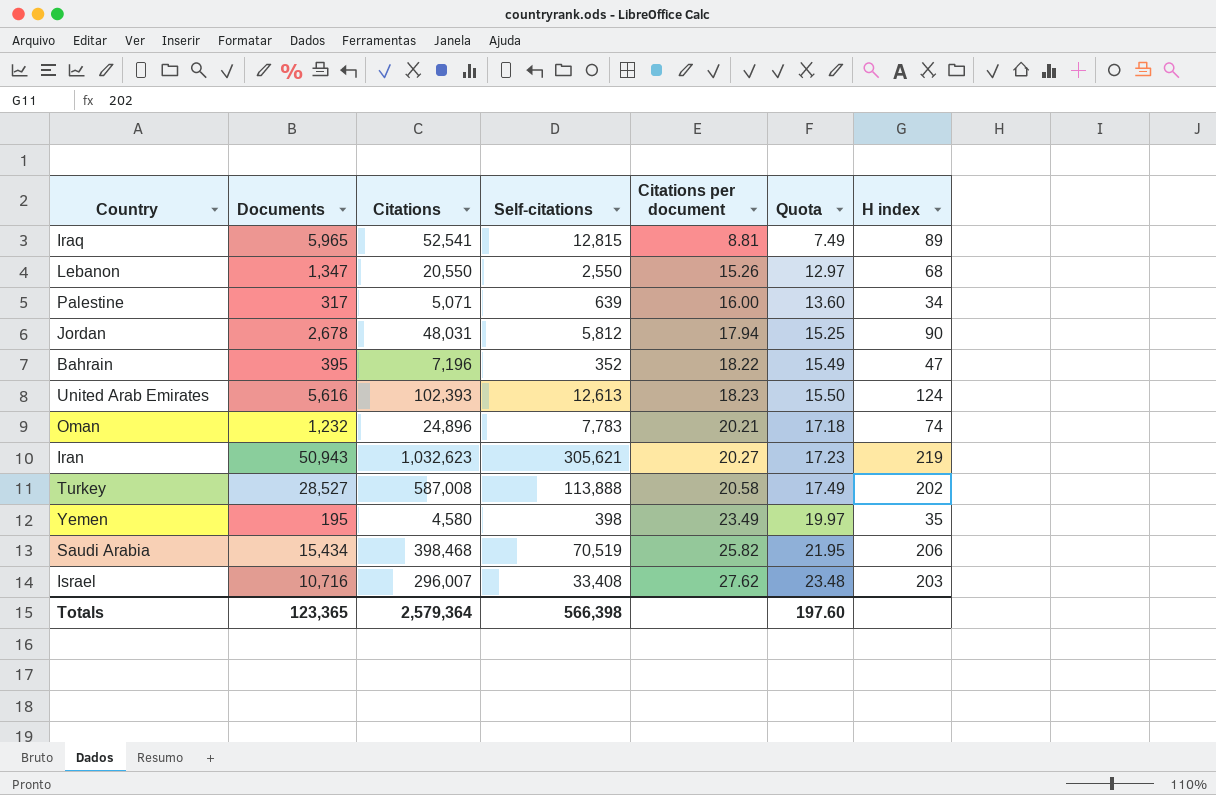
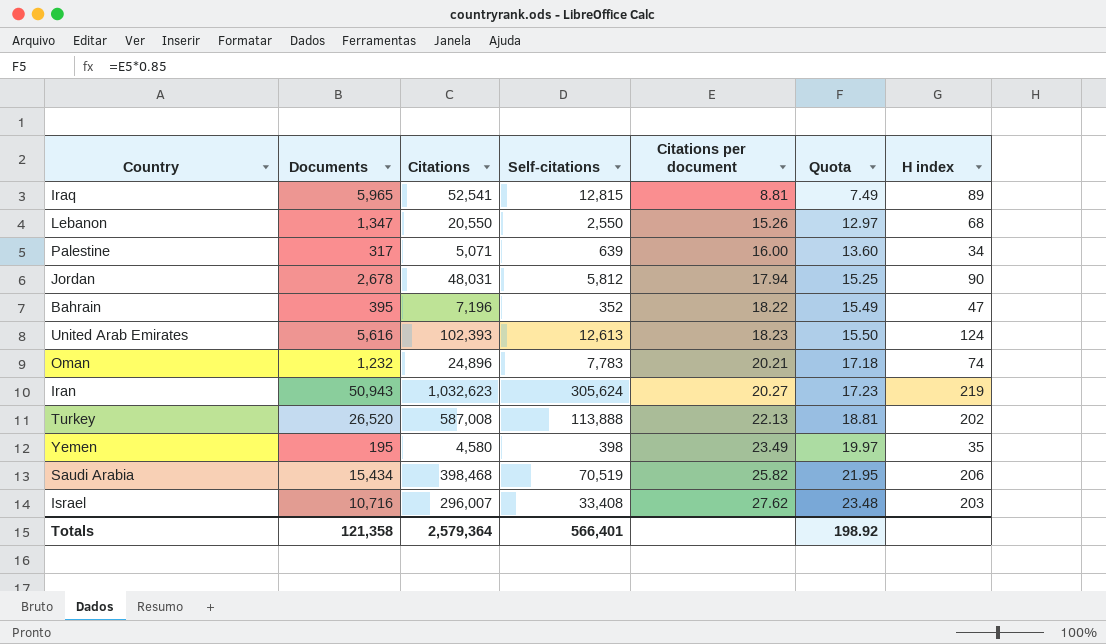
Iran | Self-citations: 305,621 -> 305,624
Turkey | Documents: 28,527 -> 26,520
Turkey | Citations per document: 20.58 -> 22.13
Turkey | Quota: 17.49 -> 18.81
Totals | Documents: 123,365 -> 121,358
Totals | Self-citations: 566,398 -> 566,401
Totals | Quota: 197.60 -> 198.92

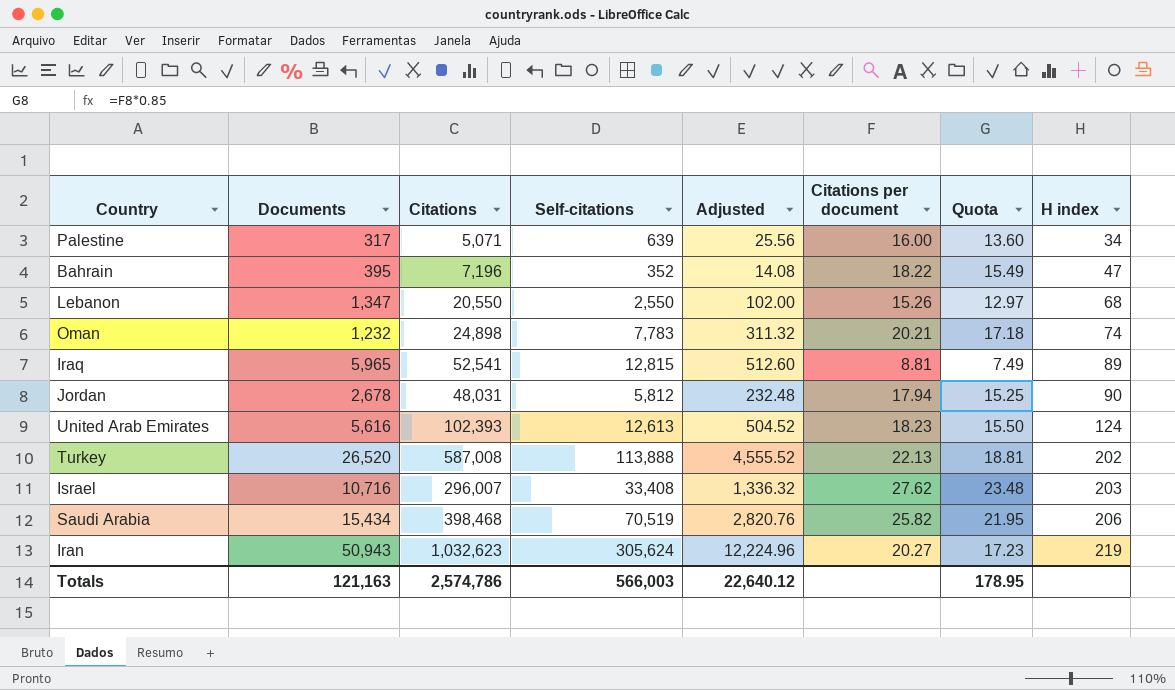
row order: Citations per document ascending -> H index ascending
column Adjusted | formula: none -> [Self-citations] * 0.04
row Yemen: 195 | 4,580 | 398 | 23.49 | 19.97 | 35 -> none
Oman | Citations: 24,896 -> 24,898
Totals | Documents: 121,358 -> 121,163
Totals | Citations: 2,579,364 -> 2,574,786
Totals | Self-citations: 566,401 -> 566,003
Totals | Quota: 198.92 -> 178.95

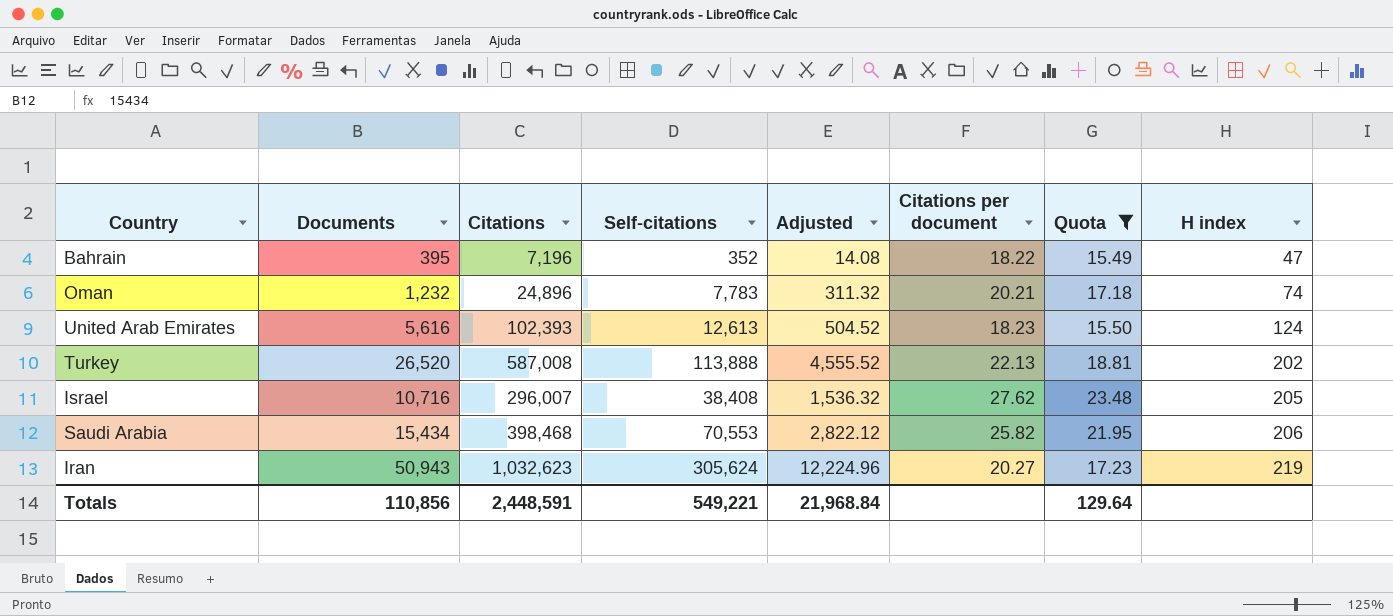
filter: none -> Quota >= 15.49
Oman | Citations: 24,898 -> 24,896
Israel | Self-citations: 33,408 -> 38,408
Israel | Adjusted: 1,336.32 -> 1,536.32
Israel | H index: 203 -> 205
Saudi Arabia | Self-citations: 70,519 -> 70,553
Saudi Arabia | Adjusted: 2,820.76 -> 2,822.12
Totals | Documents: 121,163 -> 110,856
Totals | Citations: 2,574,786 -> 2,448,591
Totals | Self-citations: 566,003 -> 549,221
Totals | Adjusted: 22,640.12 -> 21,968.84
Totals | Quota: 178.95 -> 129.64

